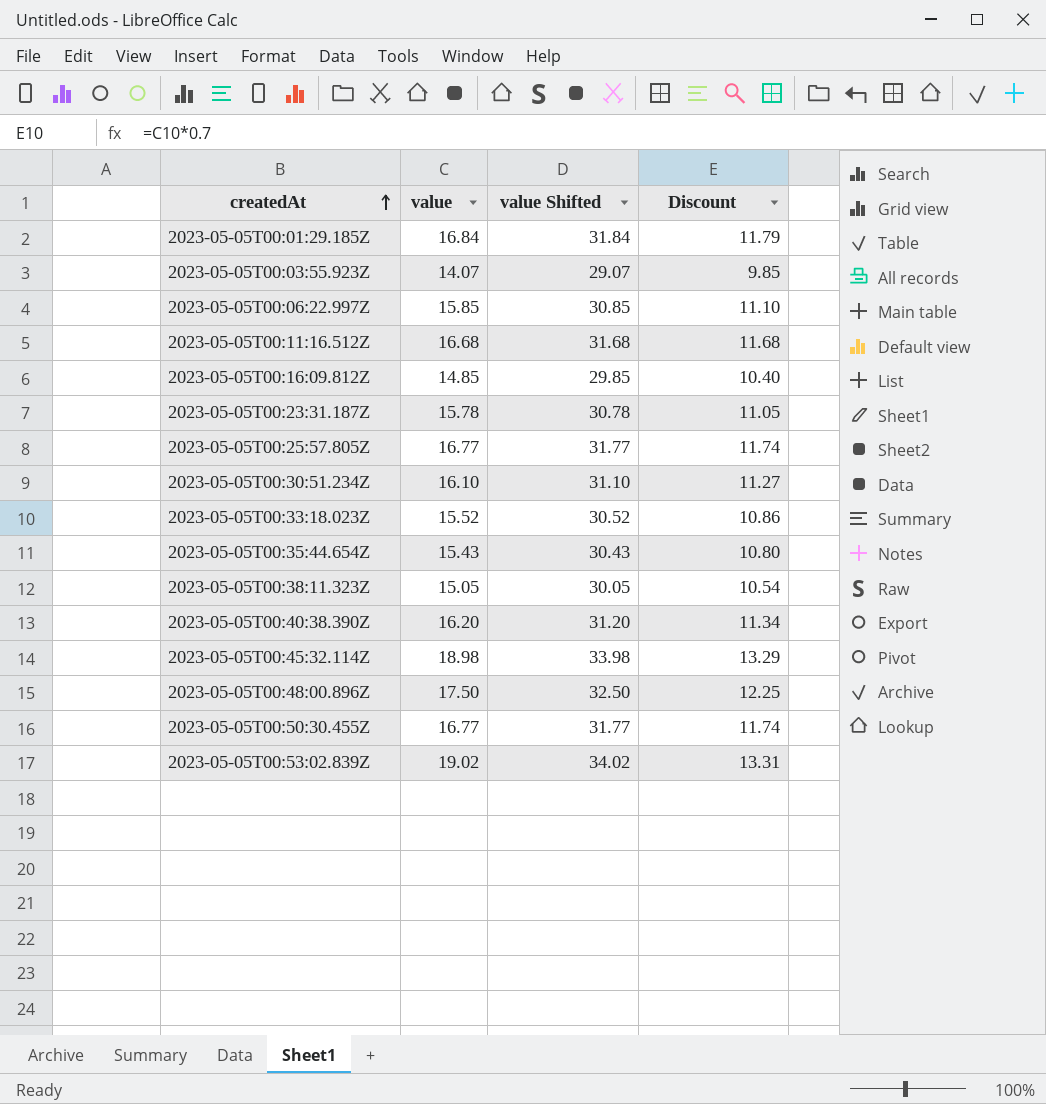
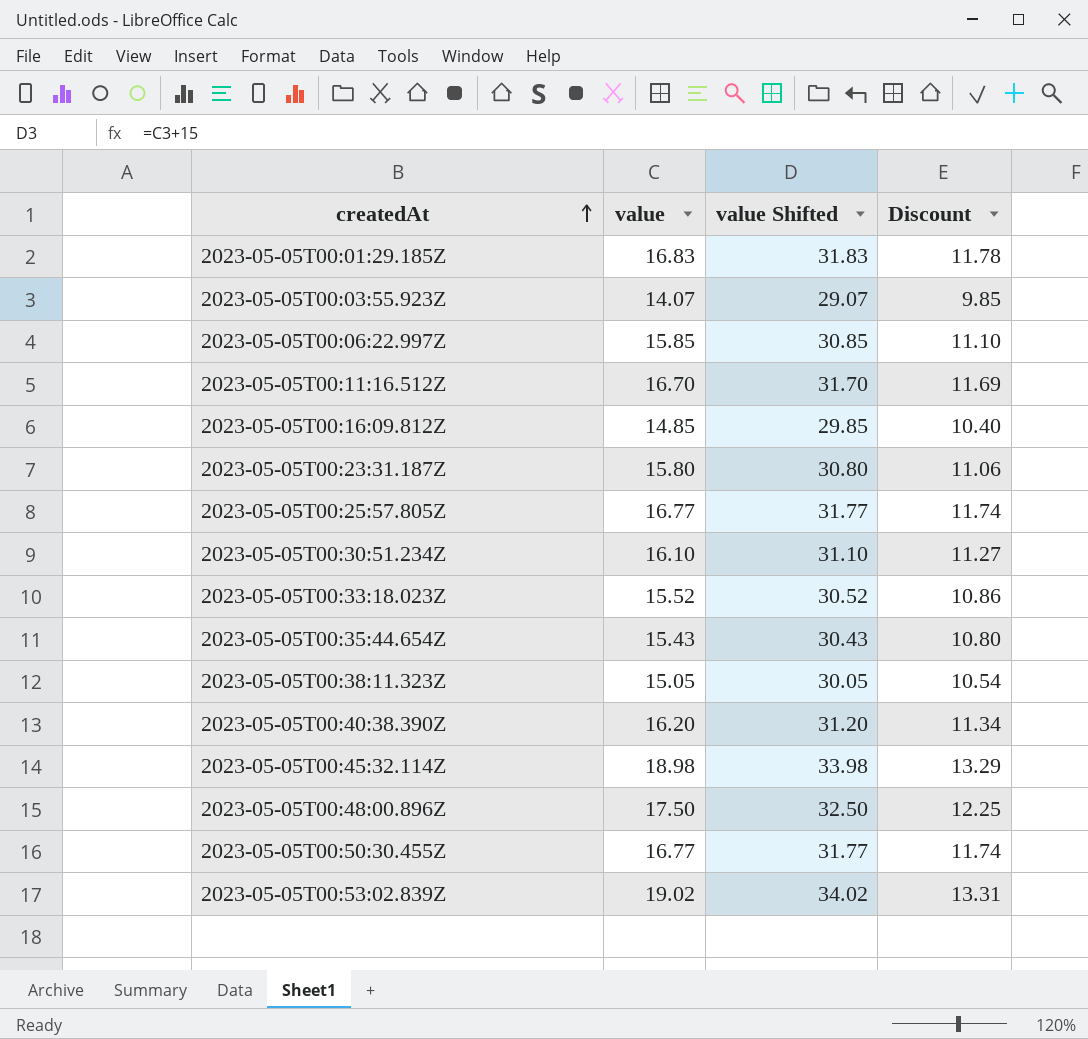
2023-05-05T00:01:29.185Z | value: 16.84 -> 16.83
2023-05-05T00:01:29.185Z | value Shifted: 31.84 -> 31.83
2023-05-05T00:01:29.185Z | Discount: 11.79 -> 11.78
2023-05-05T00:11:16.512Z | value: 16.68 -> 16.70
2023-05-05T00:11:16.512Z | value Shifted: 31.68 -> 31.70
2023-05-05T00:11:16.512Z | Discount: 11.68 -> 11.69
2023-05-05T00:23:31.187Z | value: 15.78 -> 15.80
2023-05-05T00:23:31.187Z | value Shifted: 30.78 -> 30.80
2023-05-05T00:23:31.187Z | Discount: 11.05 -> 11.06

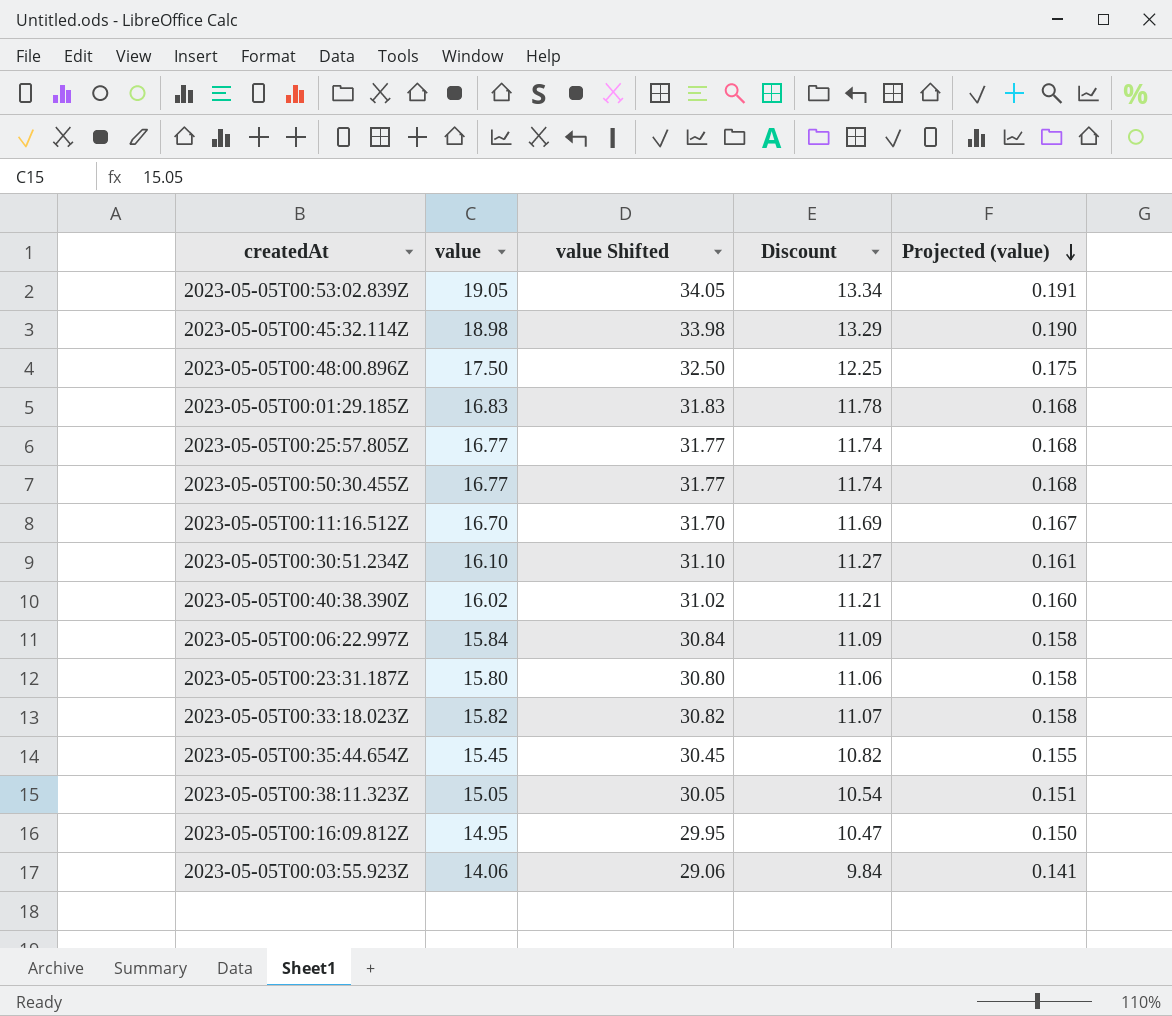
row order: createdAt ascending -> Projected (value) descending
column Projected (value) | formula: none -> [value] * 0.01
2023-05-05T00:53:02.839Z | value: 19.02 -> 19.05
2023-05-05T00:53:02.839Z | value Shifted: 34.02 -> 34.05
2023-05-05T00:53:02.839Z | Discount: 13.31 -> 13.34
2023-05-05T00:40:38.390Z | value: 16.20 -> 16.02
2023-05-05T00:40:38.390Z | value Shifted: 31.20 -> 31.02
2023-05-05T00:40:38.390Z | Discount: 11.34 -> 11.21
2023-05-05T00:06:22.997Z | value: 15.85 -> 15.84
2023-05-05T00:06:22.997Z | value Shifted: 30.85 -> 30.84
2023-05-05T00:06:22.997Z | Discount: 11.10 -> 11.09
2023-05-05T00:33:18.023Z | value: 15.52 -> 15.82
2023-05-05T00:33:18.023Z | value Shifted: 30.52 -> 30.82
2023-05-05T00:33:18.023Z | Discount: 10.86 -> 11.07
2023-05-05T00:35:44.654Z | value: 15.43 -> 15.45
2023-05-05T00:35:44.654Z | value Shifted: 30.43 -> 30.45
2023-05-05T00:35:44.654Z | Discount: 10.80 -> 10.82
2023-05-05T00:16:09.812Z | value: 14.85 -> 14.95
2023-05-05T00:16:09.812Z | value Shifted: 29.85 -> 29.95
2023-05-05T00:16:09.812Z | Discount: 10.40 -> 10.47
2023-05-05T00:03:55.923Z | value: 14.07 -> 14.06
2023-05-05T00:03:55.923Z | value Shifted: 29.07 -> 29.06
2023-05-05T00:03:55.923Z | Discount: 9.85 -> 9.84

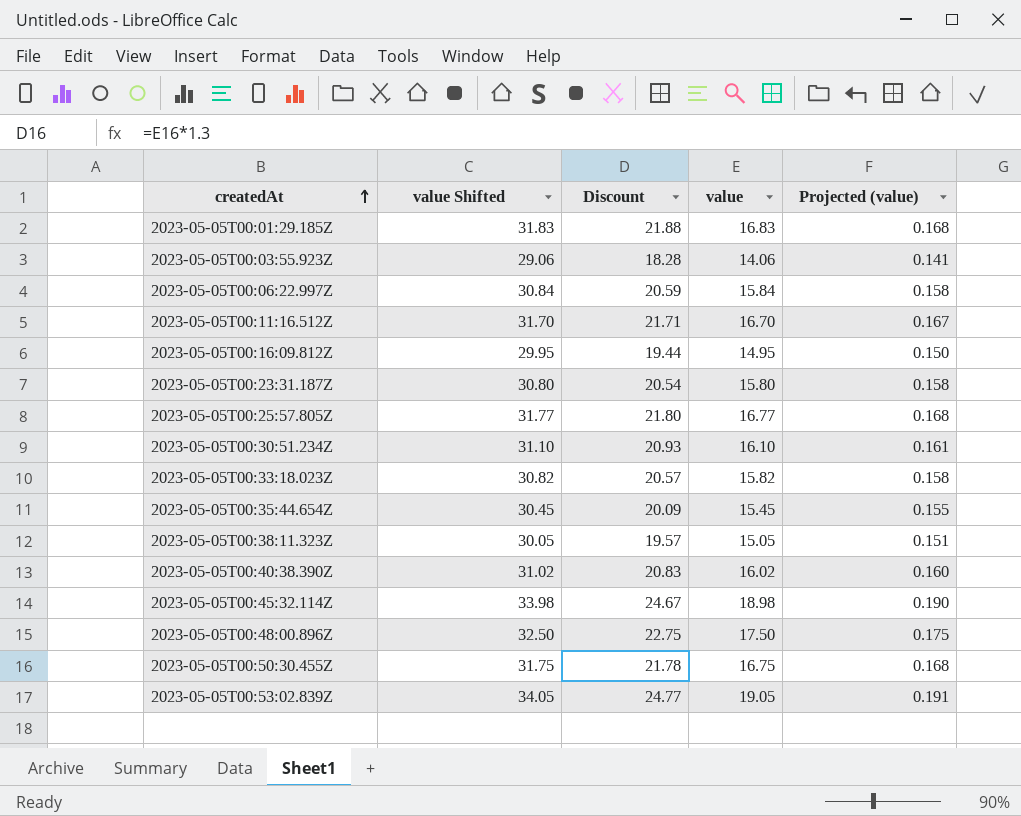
row order: Projected (value) descending -> createdAt ascending
column Discount | formula: [value] * 0.7 -> [value] * 1.3
column value | position: 2 -> 4
2023-05-05T00:50:30.455Z | value Shifted: 31.77 -> 31.75
2023-05-05T00:50:30.455Z | value: 16.77 -> 16.75

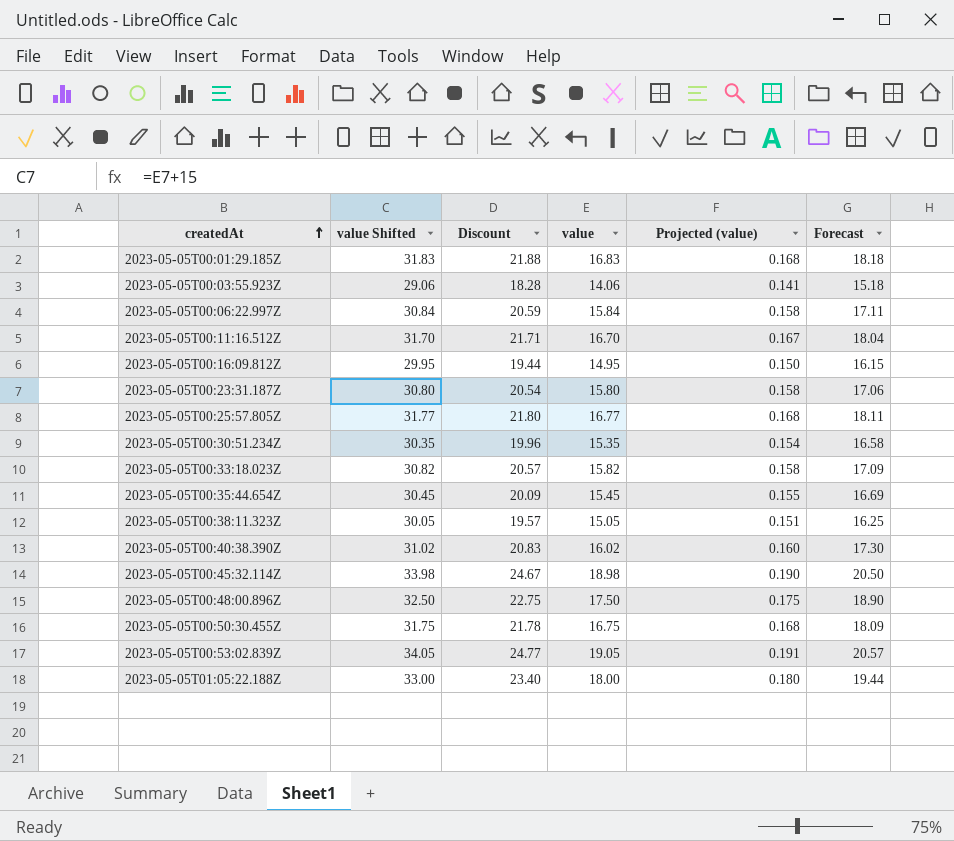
column Forecast | formula: none -> [value] * 1.08
2023-05-05T00:30:51.234Z | value Shifted: 31.10 -> 30.35
2023-05-05T00:30:51.234Z | Discount: 20.93 -> 19.96
2023-05-05T00:30:51.234Z | value: 16.10 -> 15.35
2023-05-05T00:30:51.234Z | Projected (value): 0.161 -> 0.154
row 2023-05-05T01:05:22.188Z: none -> 33.00 | 23.40 | 18.00 | 0.180 | 19.44

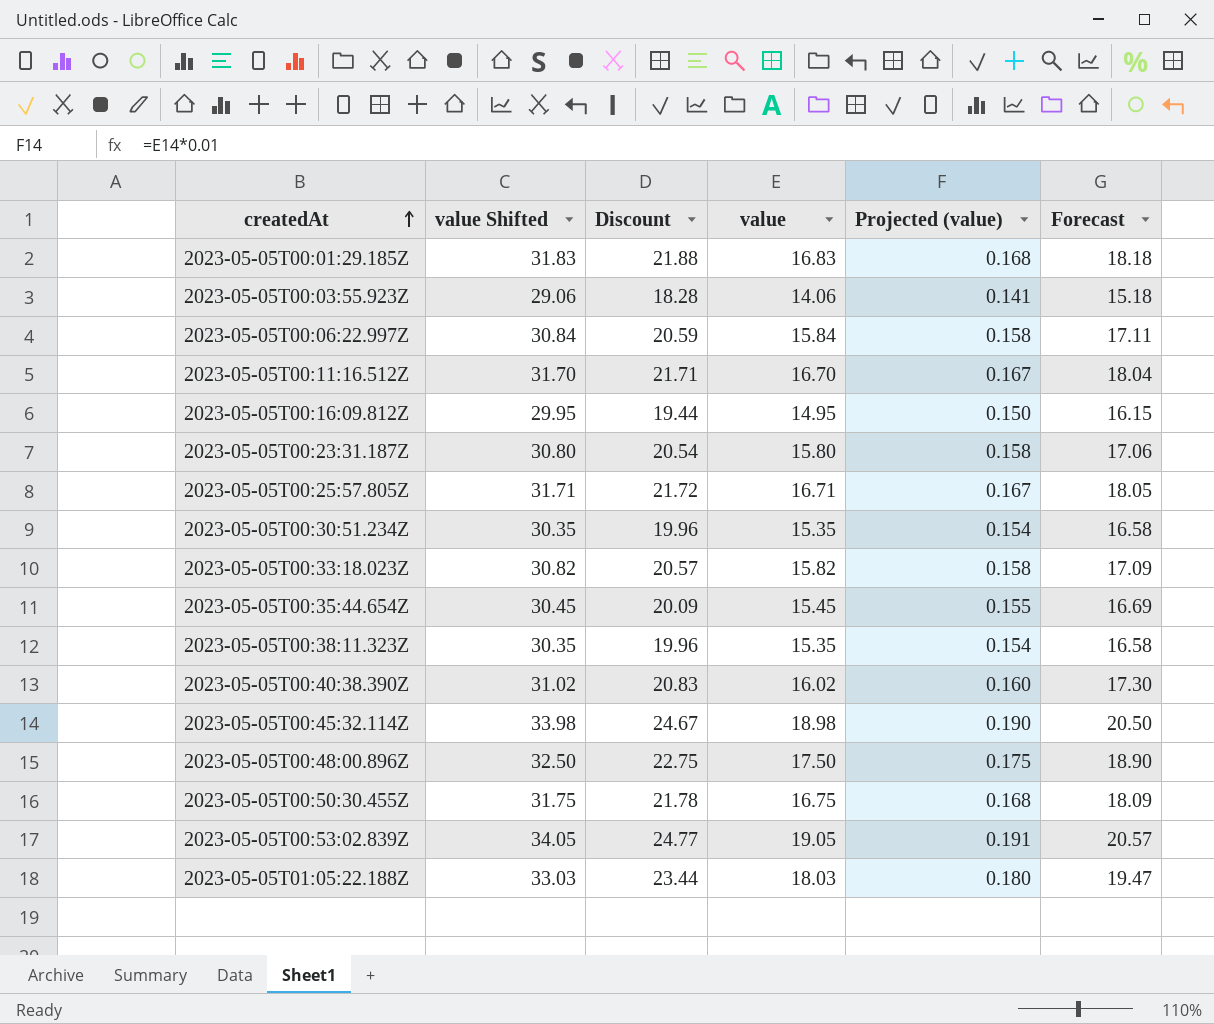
2023-05-05T00:25:57.805Z | value Shifted: 31.77 -> 31.71
2023-05-05T00:25:57.805Z | Discount: 21.80 -> 21.72
2023-05-05T00:25:57.805Z | value: 16.77 -> 16.71
2023-05-05T00:25:57.805Z | Projected (value): 0.168 -> 0.167
2023-05-05T00:25:57.805Z | Forecast: 18.11 -> 18.05
2023-05-05T00:38:11.323Z | value Shifted: 30.05 -> 30.35
2023-05-05T00:38:11.323Z | Discount: 19.57 -> 19.96
2023-05-05T00:38:11.323Z | value: 15.05 -> 15.35
2023-05-05T00:38:11.323Z | Projected (value): 0.151 -> 0.154
2023-05-05T00:38:11.323Z | Forecast: 16.25 -> 16.58
2023-05-05T01:05:22.188Z | value Shifted: 33.00 -> 33.03
2023-05-05T01:05:22.188Z | Discount: 23.40 -> 23.44
2023-05-05T01:05:22.188Z | value: 18.00 -> 18.03
2023-05-05T01:05:22.188Z | Forecast: 19.44 -> 19.47

